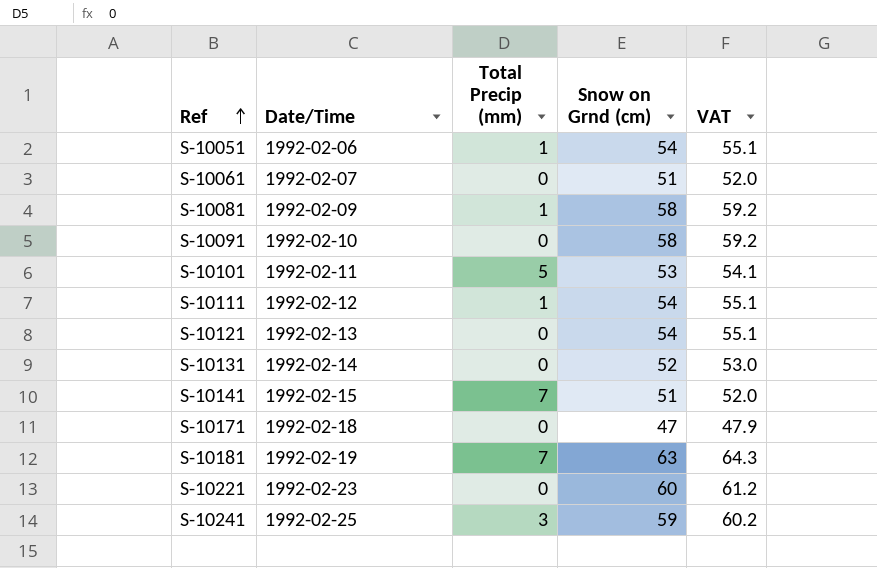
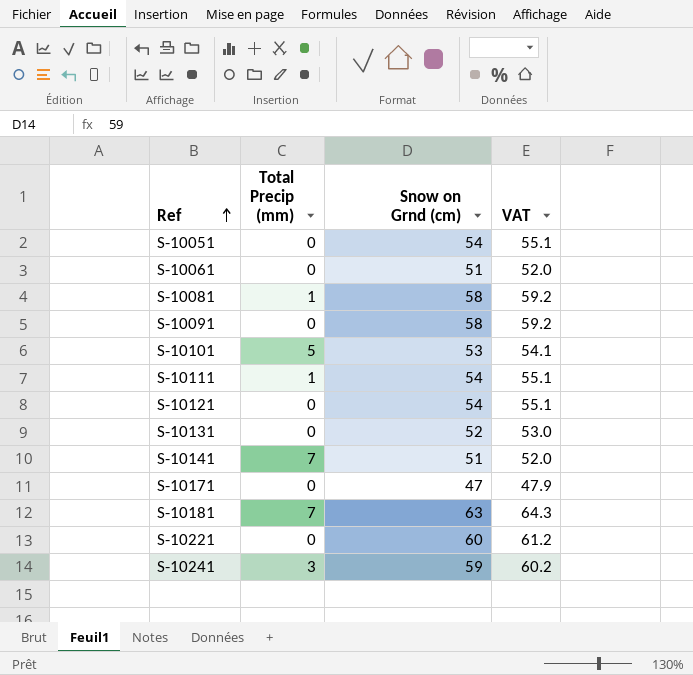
column Date/Time | position: 2 -> none
S-10051 | Total Precip (mm): 1 -> 0

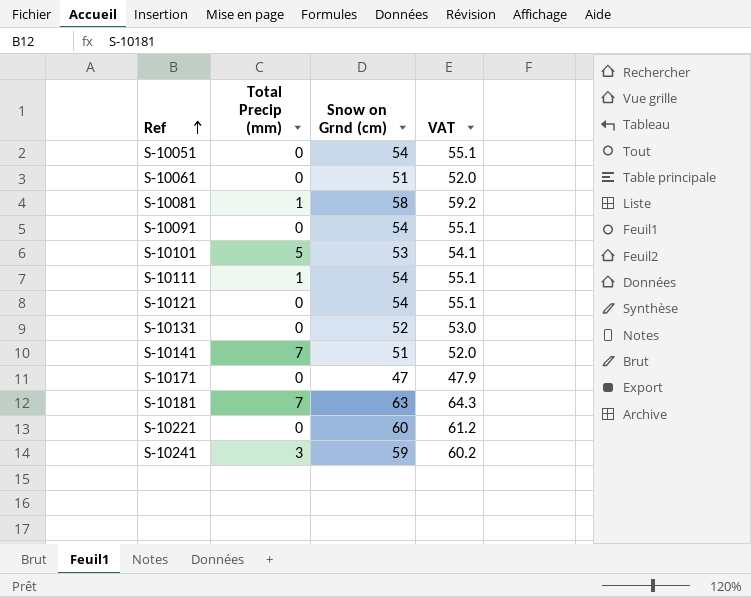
S-10091 | Snow on Grnd (cm): 58 -> 54
S-10091 | VAT: 59.2 -> 55.1

